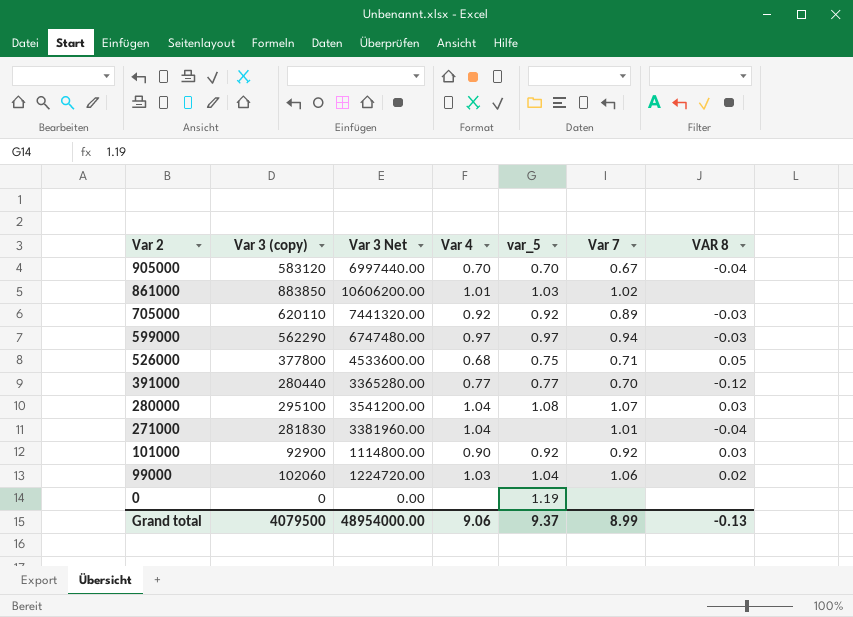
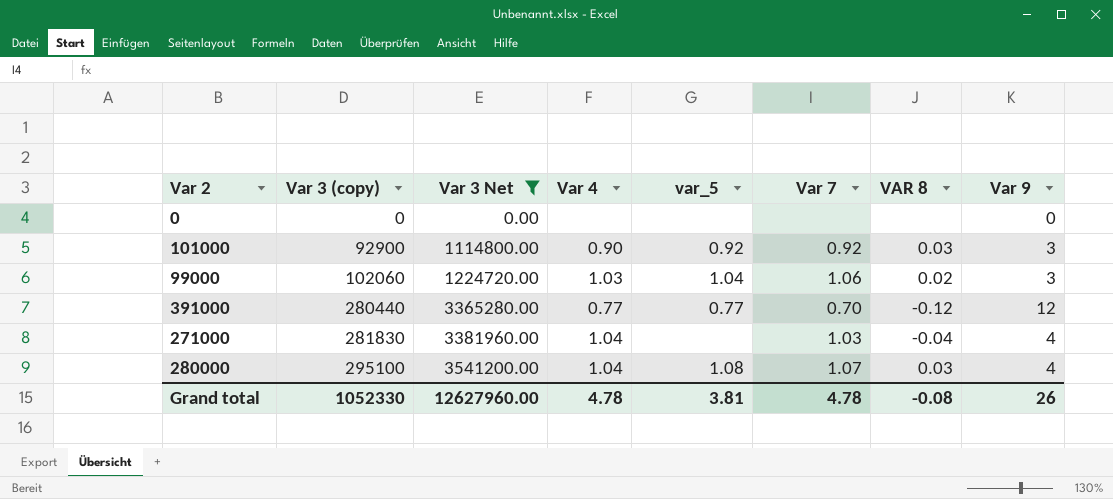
filter: none -> Var 3 Net <= 3541200.00
row order: Var 2 descending -> Var 3 (copy) ascending
column Var 9 | position: none -> 8
0 | var_5: 1.19 -> none
271000 | Var 7: 1.01 -> 1.03
Grand total | Var 3 (copy): 4079500 -> 1052330
Grand total | Var 3 Net: 48954000.00 -> 12627960.00
Grand total | Var 4: 9.06 -> 4.78
Grand total | var_5: 9.37 -> 3.81
Grand total | Var 7: 8.99 -> 4.78
Grand total | VAR 8: -0.13 -> -0.08

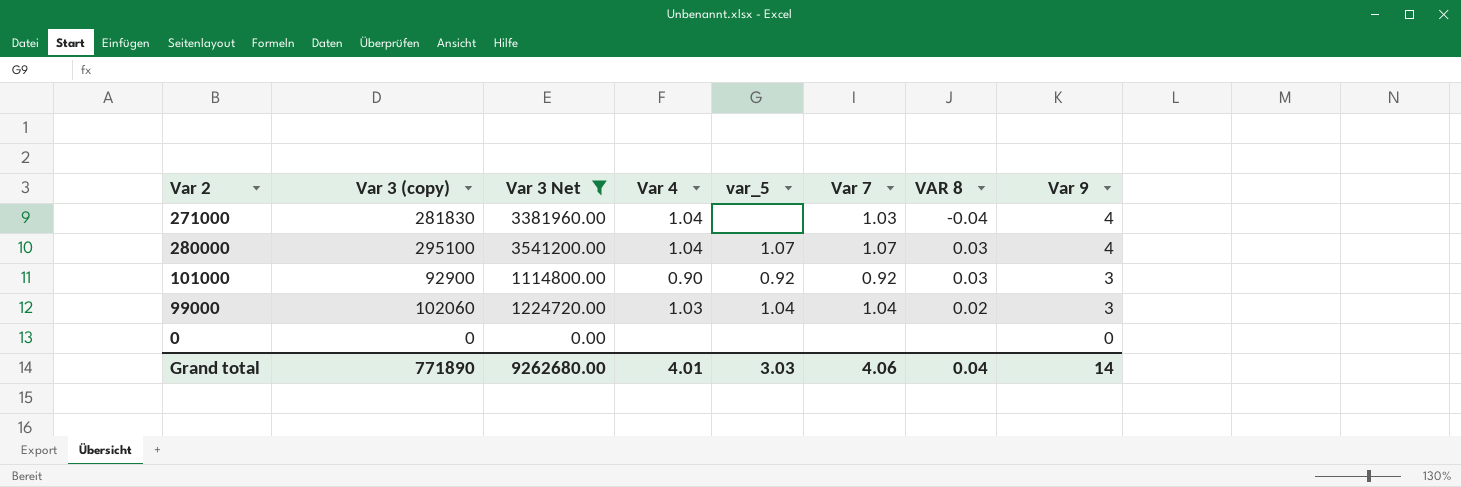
row order: Var 3 (copy) ascending -> Var 9 descending
row 391000: 280440 | 3365280.00 | 0.77 | 0.77 | 0.70 | -0.12 | 12 -> none
280000 | var_5: 1.08 -> 1.07
99000 | Var 7: 1.06 -> 1.04
Grand total | Var 3 (copy): 1052330 -> 771890
Grand total | Var 3 Net: 12627960.00 -> 9262680.00
Grand total | Var 4: 4.78 -> 4.01
Grand total | var_5: 3.81 -> 3.03
Grand total | Var 7: 4.78 -> 4.06
Grand total | VAR 8: -0.08 -> 0.04
Grand total | Var 9: 26 -> 14

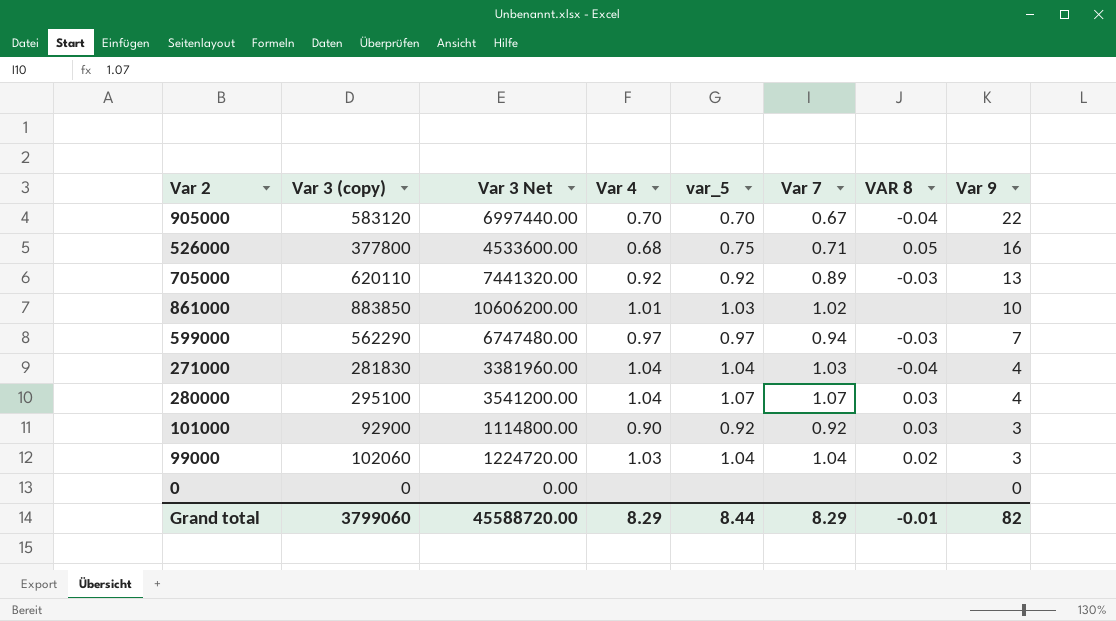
filter: Var 3 Net <= 3541200.00 -> none
271000 | var_5: none -> 1.04
Grand total | Var 3 (copy): 771890 -> 3799060
Grand total | Var 3 Net: 9262680.00 -> 45588720.00
Grand total | Var 4: 4.01 -> 8.29
Grand total | var_5: 3.03 -> 8.44
Grand total | Var 7: 4.06 -> 8.29
Grand total | VAR 8: 0.04 -> -0.01
Grand total | Var 9: 14 -> 82

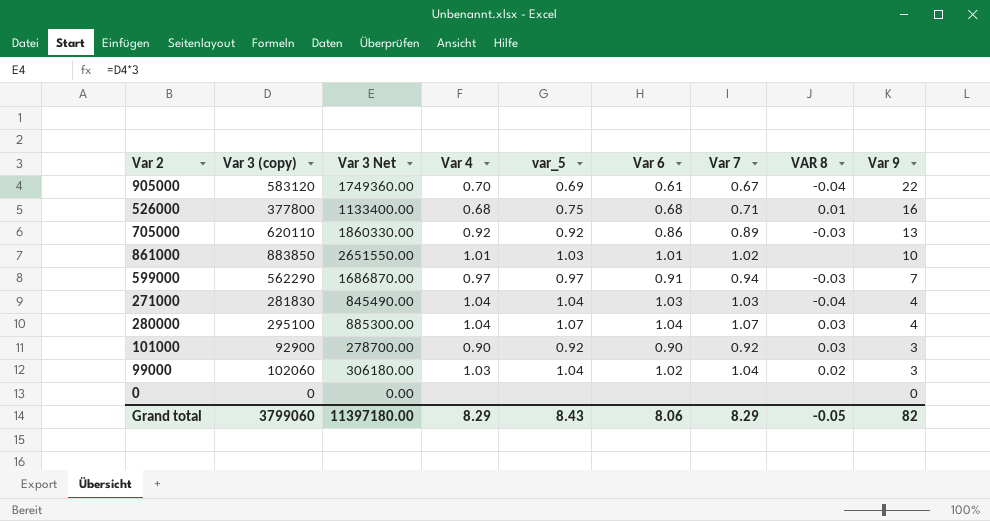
column Var 3 Net | formula: [Var 3 (copy)] * 12 -> [Var 3 (copy)] * 3
column Var 6 | position: none -> 6
905000 | var_5: 0.70 -> 0.69
526000 | VAR 8: 0.05 -> 0.01
Grand total | Var 3 Net: 45588720.00 -> 11397180.00
Grand total | var_5: 8.44 -> 8.43
Grand total | VAR 8: -0.01 -> -0.05

